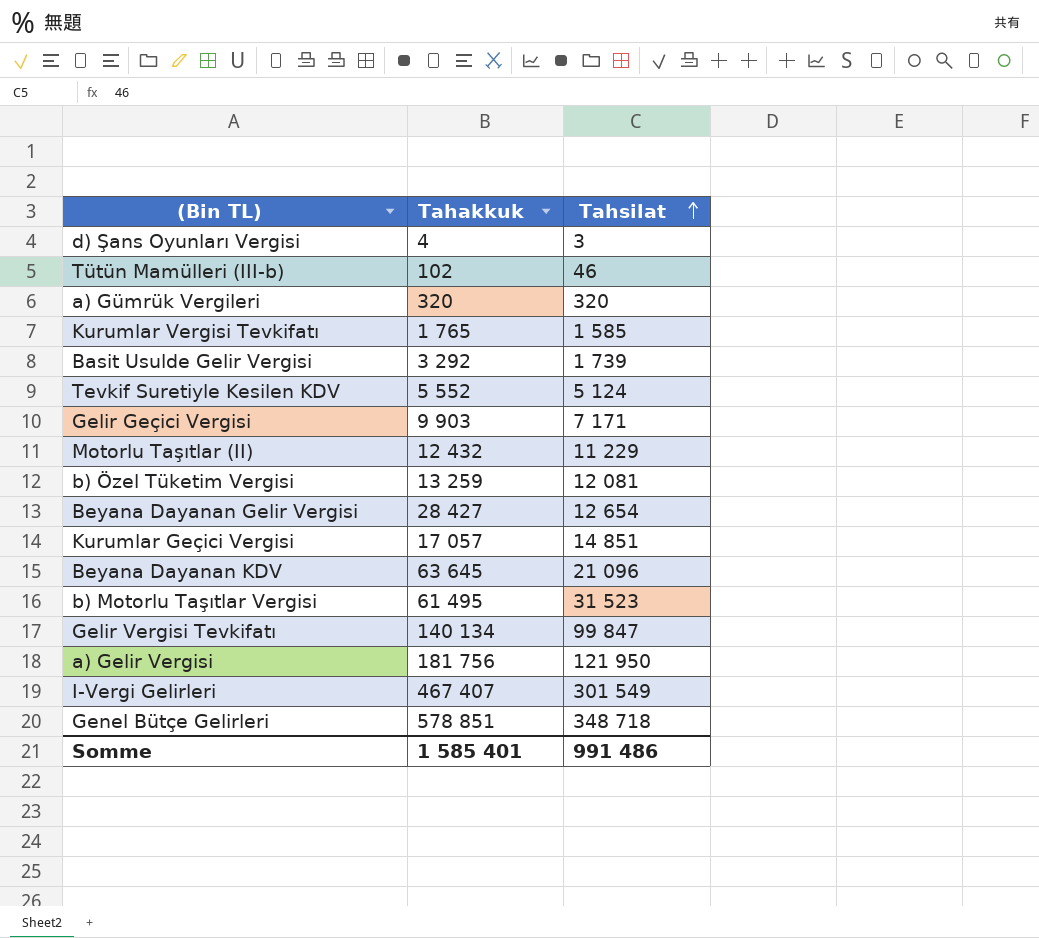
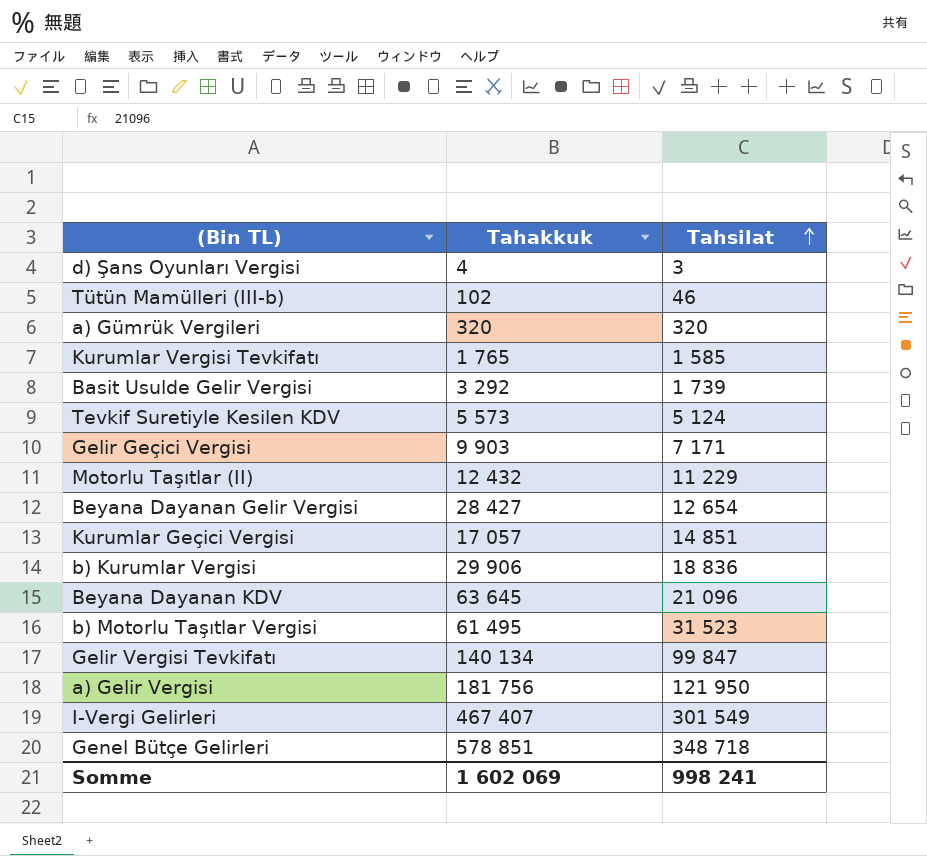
row b) Özel Tüketim Vergisi: 13 259 | 12 081 -> none
Tevkif Suretiyle Kesilen KDV | Tahakkuk: 5 552 -> 5 573
row b) Kurumlar Vergisi: none -> 29 906 | 18 836
Somme | Tahakkuk: 1 585 401 -> 1 602 069
Somme | Tahsilat: 991 486 -> 998 241

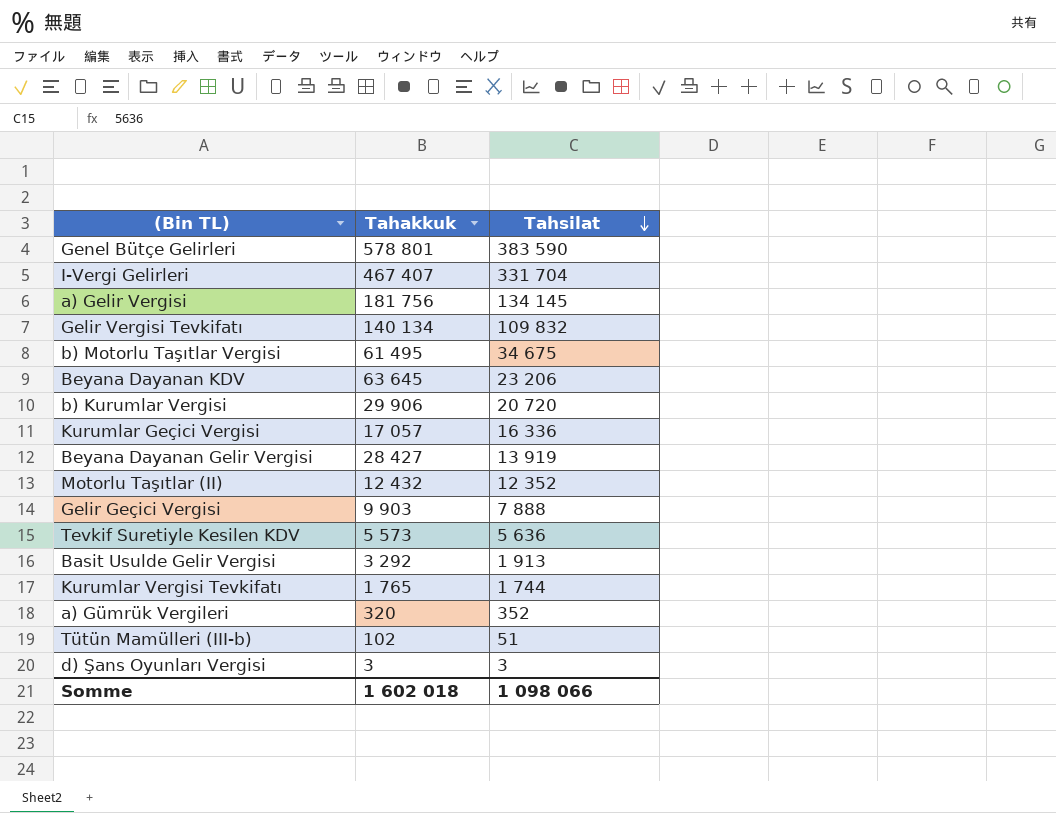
row order: Tahsilat ascending -> Tahsilat descending
Genel Bütçe Gelirleri | Tahakkuk: 578 851 -> 578 801
Genel Bütçe Gelirleri | Tahsilat: 348 718 -> 383 590
I-Vergi Gelirleri | Tahsilat: 301 549 -> 331 704
a) Gelir Vergisi | Tahsilat: 121 950 -> 134 145
Gelir Vergisi Tevkifatı | Tahsilat: 99 847 -> 109 832
b) Motorlu Taşıtlar Vergisi | Tahsilat: 31 523 -> 34 675
Beyana Dayanan KDV | Tahsilat: 21 096 -> 23 206
b) Kurumlar Vergisi | Tahsilat: 18 836 -> 20 720
Kurumlar Geçici Vergisi | Tahsilat: 14 851 -> 16 336
Beyana Dayanan Gelir Vergisi | Tahsilat: 12 654 -> 13 919
Motorlu Taşıtlar (II) | Tahsilat: 11 229 -> 12 352
Gelir Geçici Vergisi | Tahsilat: 7 171 -> 7 888
Tevkif Suretiyle Kesilen KDV | Tahsilat: 5 124 -> 5 636
Basit Usulde Gelir Vergisi | Tahsilat: 1 739 -> 1 913
Kurumlar Vergisi Tevkifatı | Tahsilat: 1 585 -> 1 744
a) Gümrük Vergileri | Tahsilat: 320 -> 352
Tütün Mamülleri (III-b) | Tahsilat: 46 -> 51
d) Şans Oyunları Vergisi | Tahakkuk: 4 -> 3
Somme | Tahakkuk: 1 602 069 -> 1 602 018
Somme | Tahsilat: 998 241 -> 1 098 066

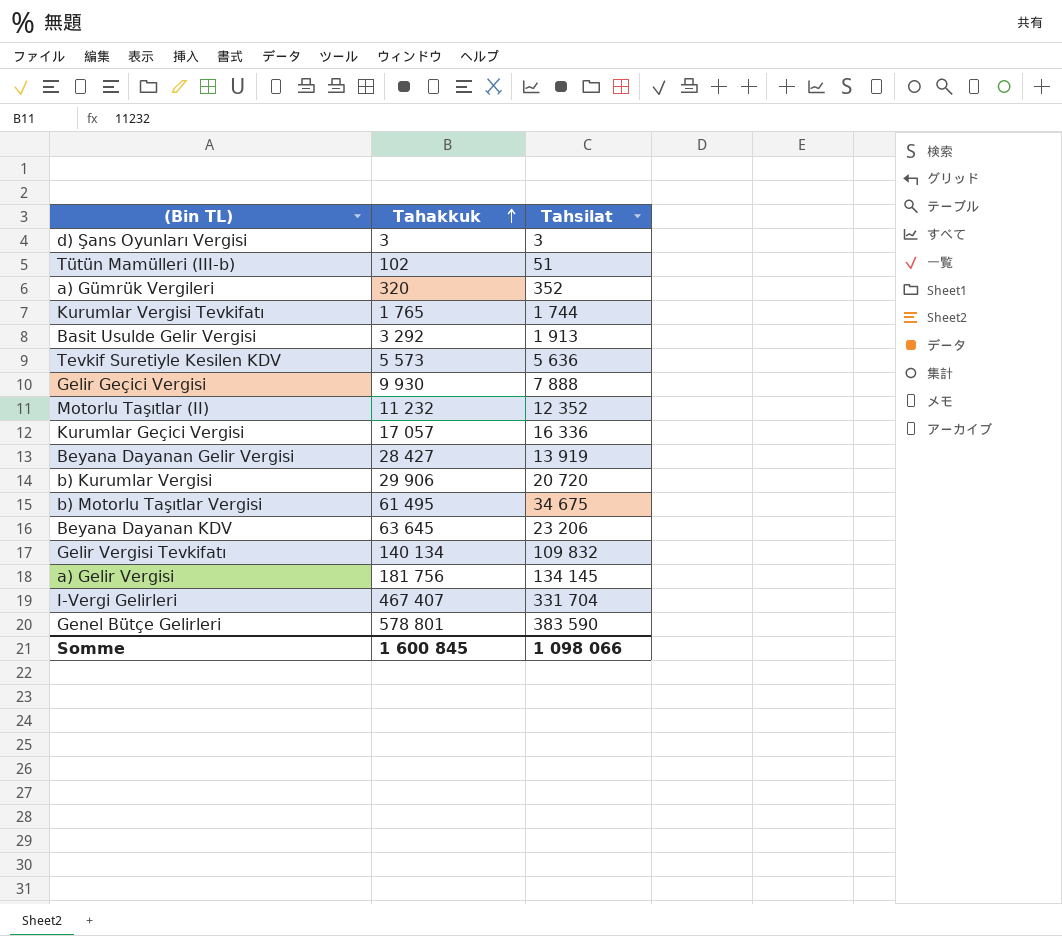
row order: Tahsilat descending -> Tahakkuk ascending
Gelir Geçici Vergisi | Tahakkuk: 9 903 -> 9 930
Motorlu Taşıtlar (II) | Tahakkuk: 12 432 -> 11 232
Somme | Tahakkuk: 1 602 018 -> 1 600 845

